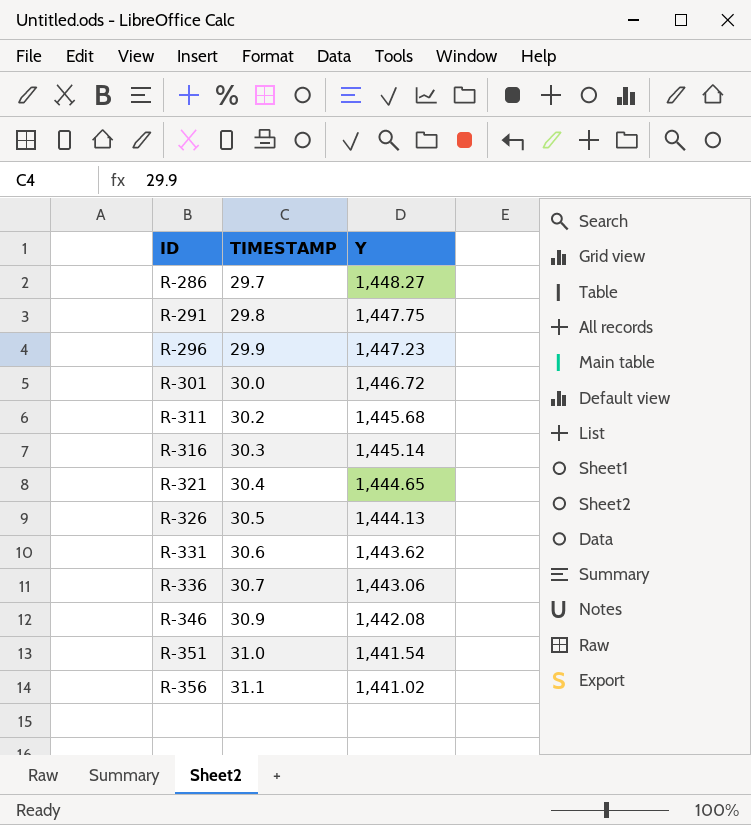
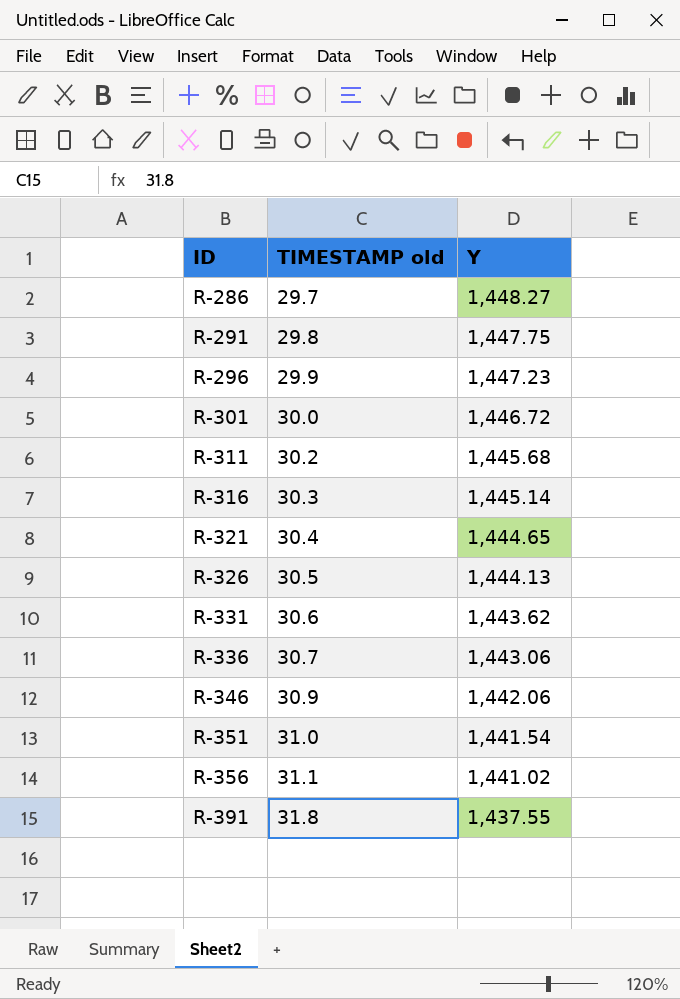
column name: TIMESTAMP -> TIMESTAMP old
R-346 | Y: 1,442.08 -> 1,442.06
row R-391: none -> 31.8 | 1,437.55

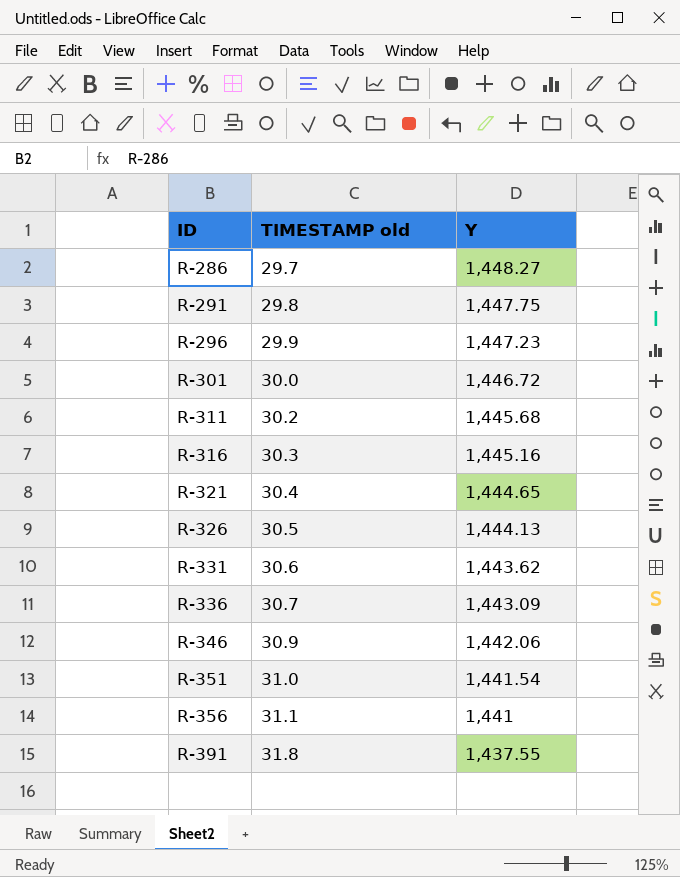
R-316 | Y: 1,445.14 -> 1,445.16
R-336 | Y: 1,443.06 -> 1,443.09
R-356 | Y: 1,441.02 -> 1,441

